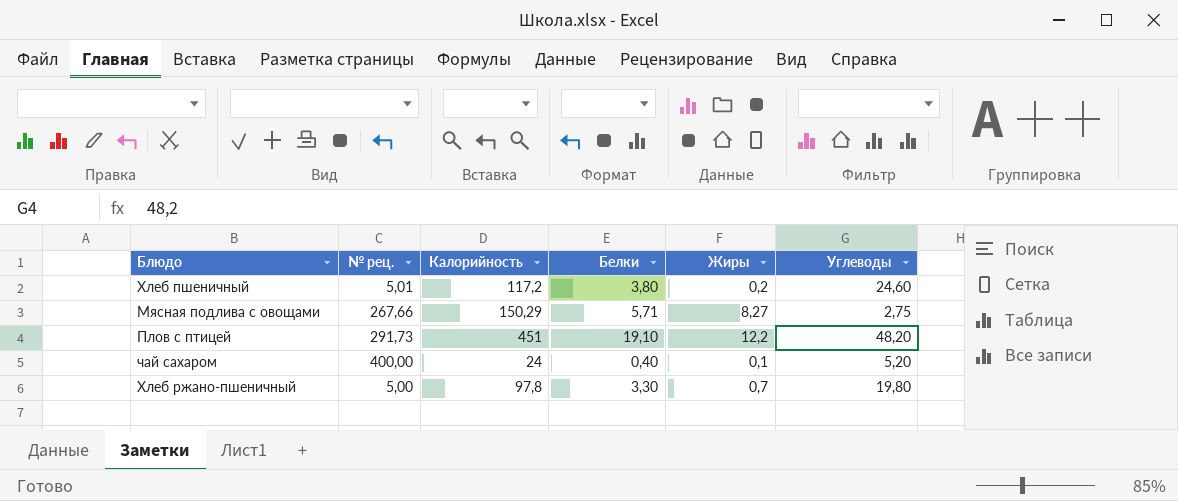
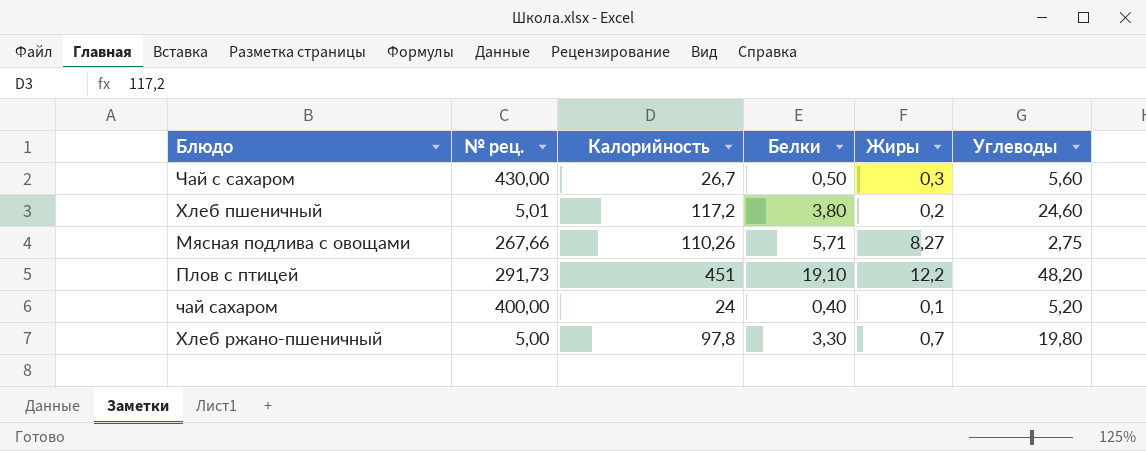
row Чай с сахаром: none -> 430,00 | 26,7 | 0,50 | 0,3 | 5,60
Мясная подлива с овощами | Калорийность: 150,29 -> 110,26

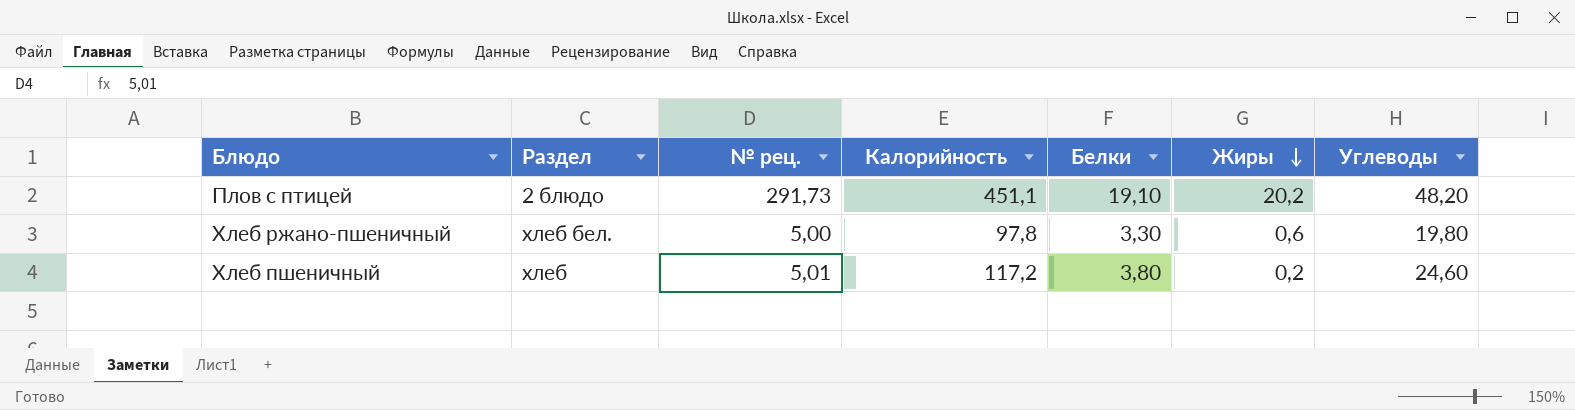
row order: none -> Жиры descending
column Раздел | position: none -> 2
row Чай с сахаром: 430,00 | 26,7 | 0,50 | 0,3 | 5,60 -> none
row Мясная подлива с овощами: 267,66 | 110,26 | 5,71 | 8,27 | 2,75 -> none
row чай сахаром: 400,00 | 24 | 0,40 | 0,1 | 5,20 -> none
Плов с птицей | Калорийность: 451 -> 451,1
Плов с птицей | Жиры: 12,2 -> 20,2
Хлеб ржано-пшеничный | Жиры: 0,7 -> 0,6

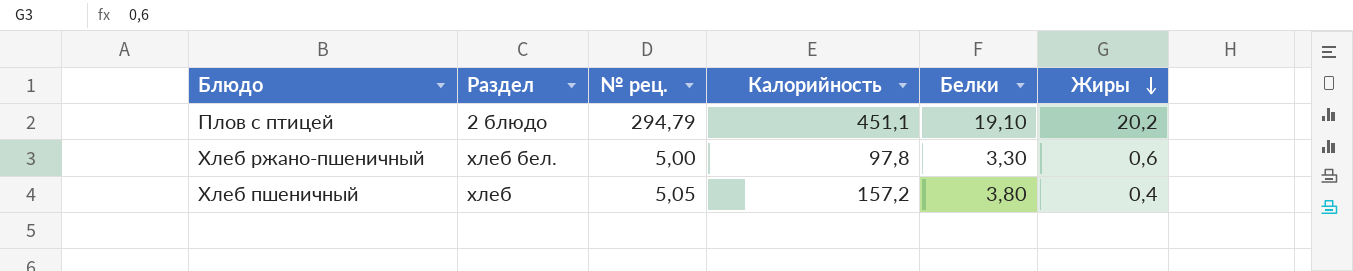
column Углеводы | position: 7 -> none
Плов с птицей | № рец.: 291,73 -> 294,79
Хлеб пшеничный | № рец.: 5,01 -> 5,05
Хлеб пшеничный | Калорийность: 117,2 -> 157,2
Хлеб пшеничный | Жиры: 0,2 -> 0,4

